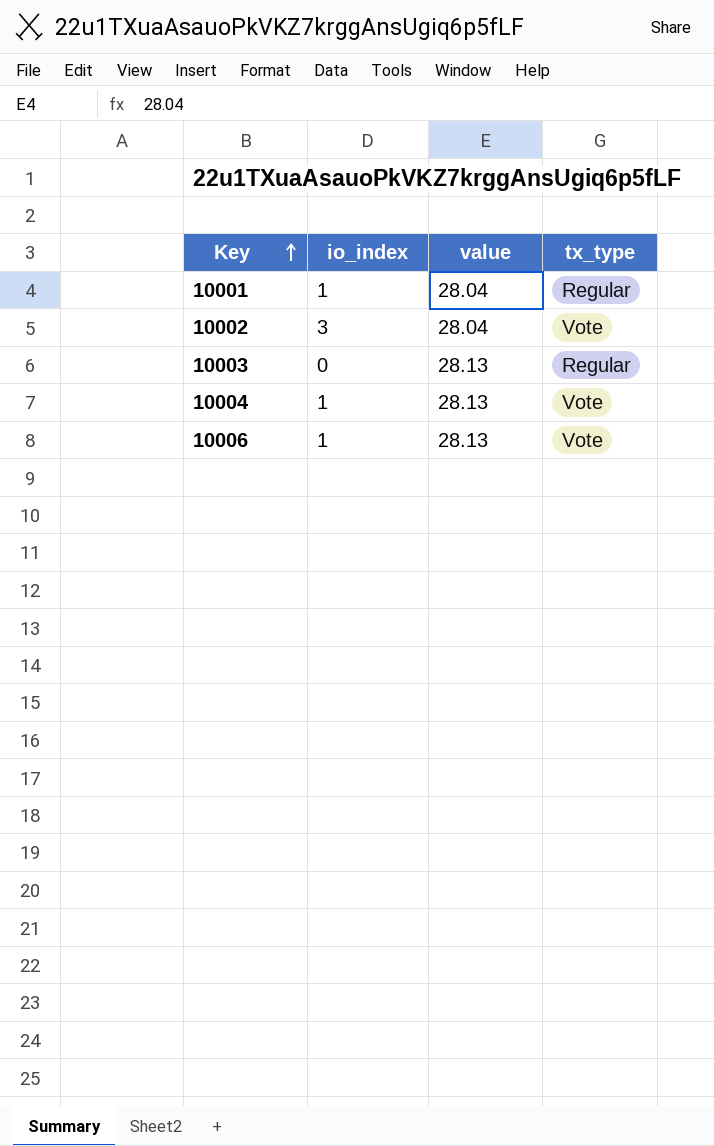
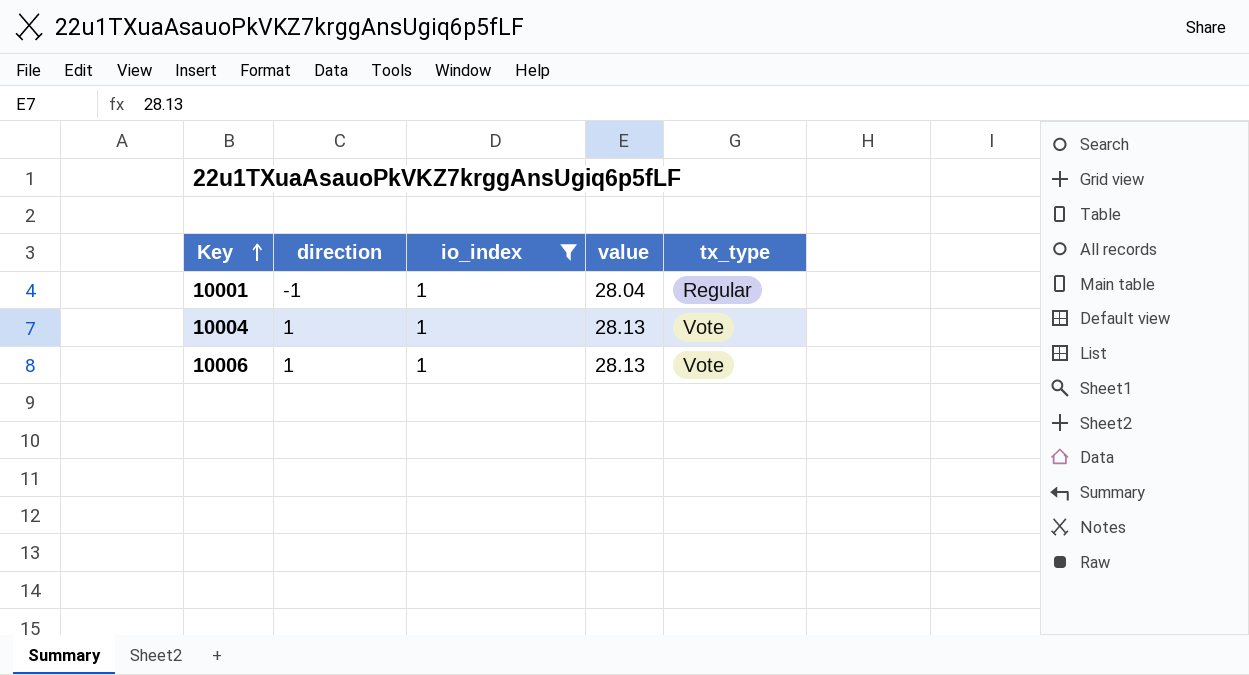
filter: none -> io_index = 1
column direction | position: none -> 2

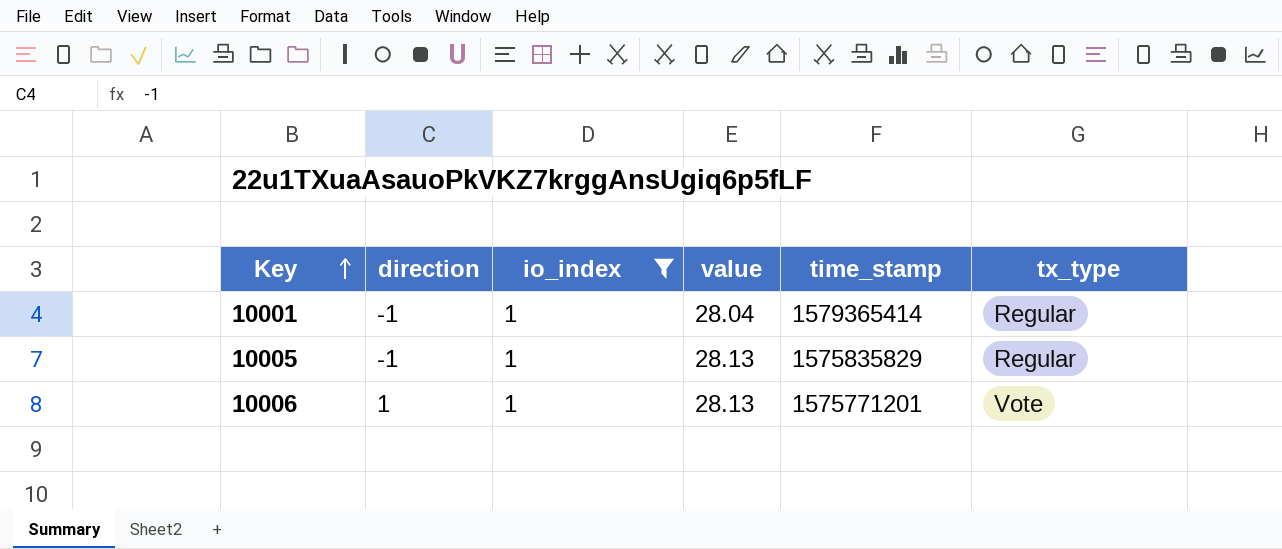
column time_stamp | position: none -> 5
row 10004: 1 | 1 | 28.13 | Vote -> none
row 10005: none -> -1 | 1 | 28.13 | 1575835829 | Regular

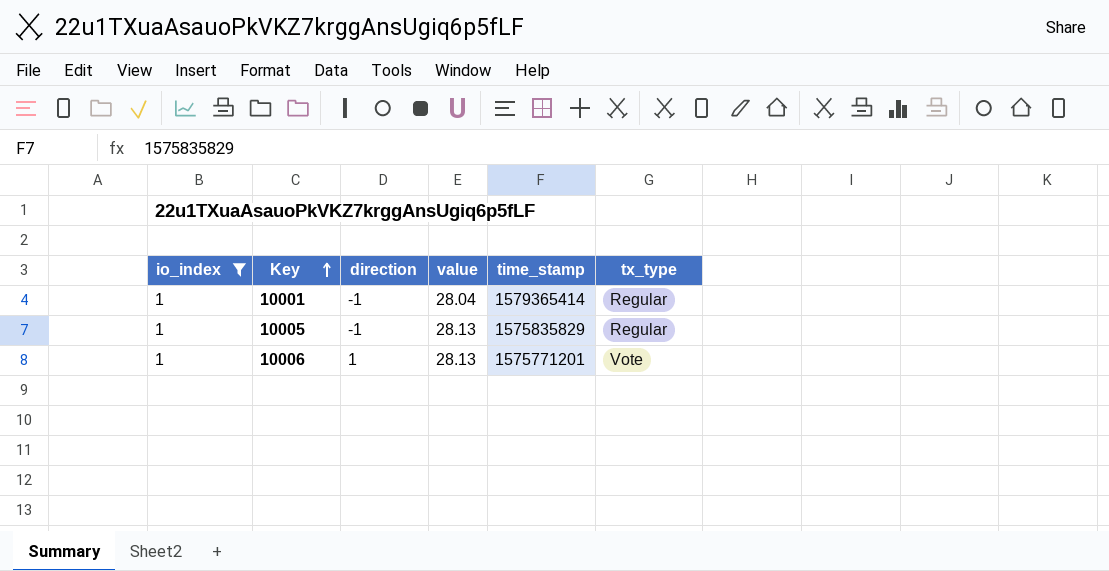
column io_index | position: 3 -> 1

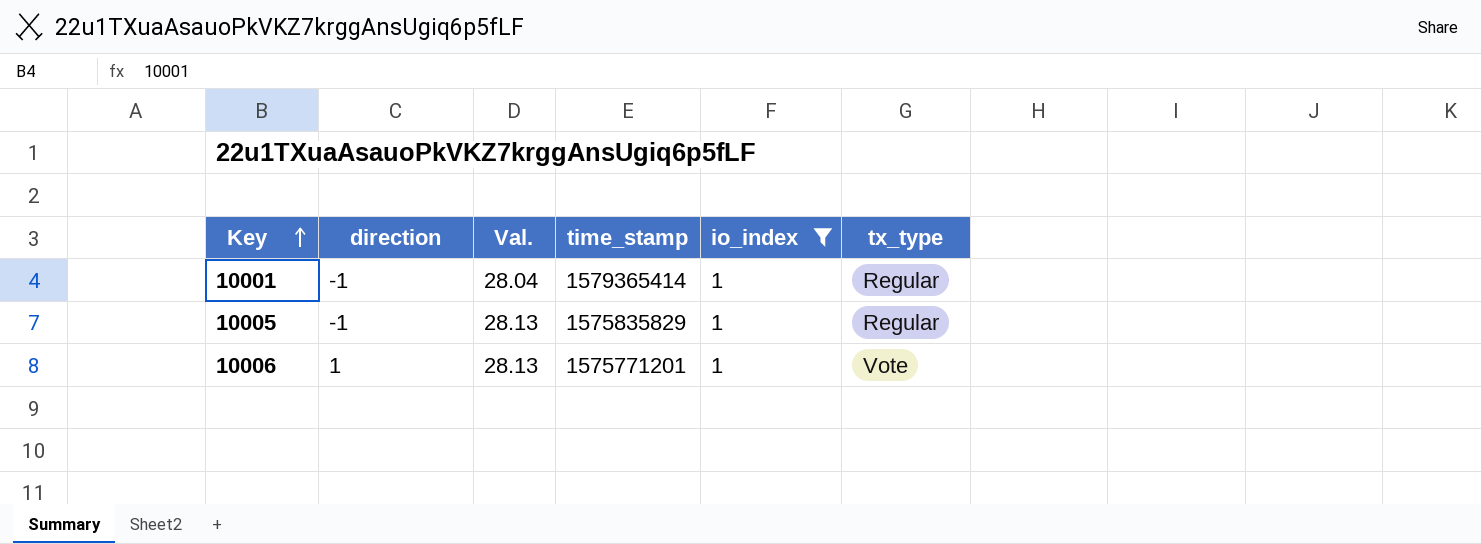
column name: value -> Val.
column io_index | position: 1 -> 5

